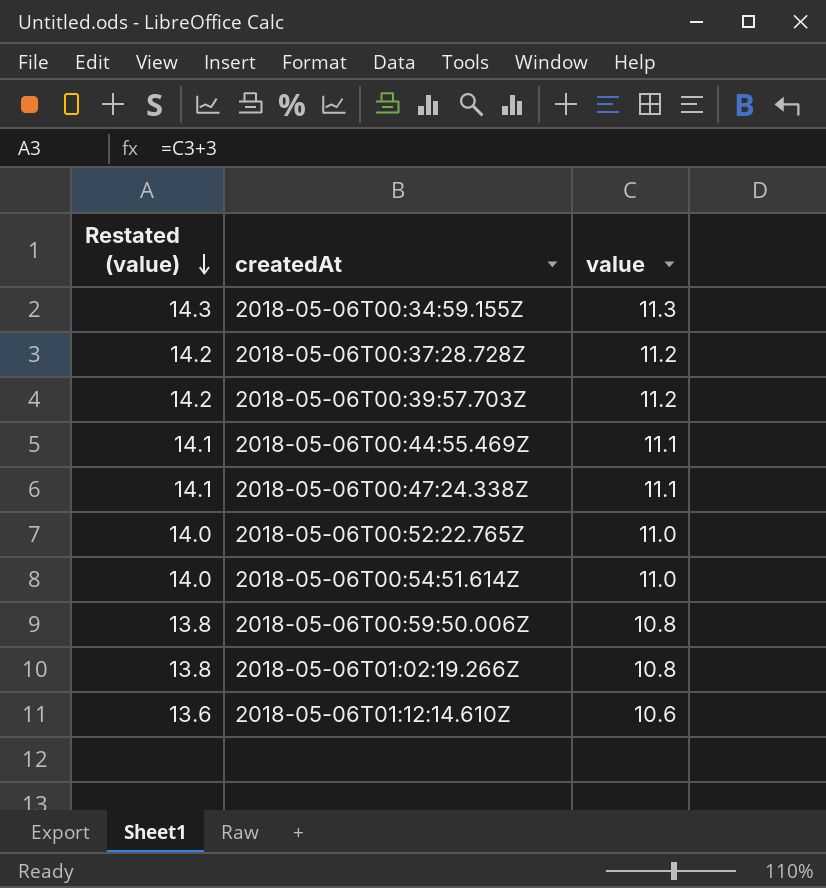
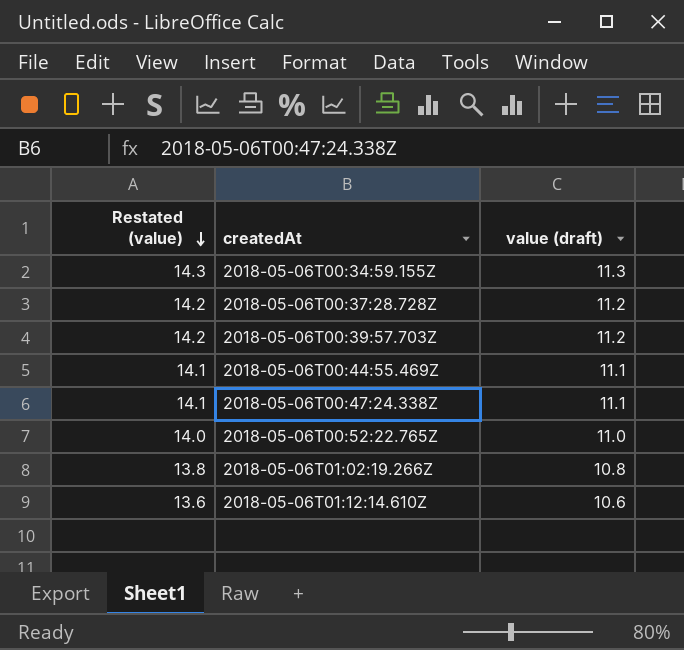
column name: value -> value (draft)
row 2018-05-06T00:54:51.614Z: 14.0 | 11.0 -> none
row 2018-05-06T00:59:50.006Z: 13.8 | 10.8 -> none

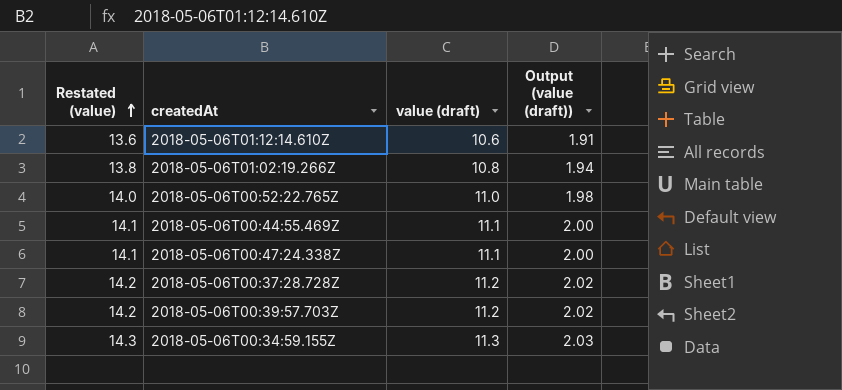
row order: Restated (value) descending -> Restated (value) ascending
column Output (value (draft)) | formula: none -> [value (draft)] * 0.18

